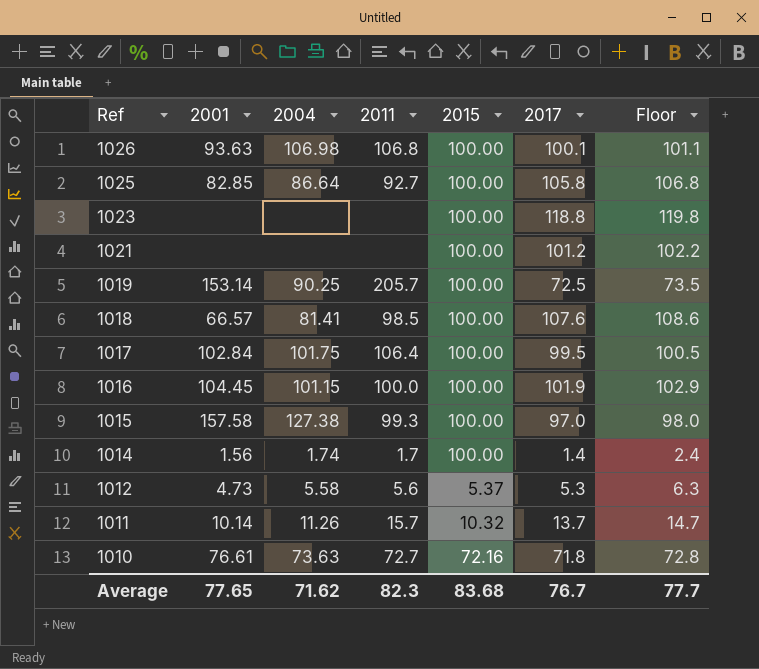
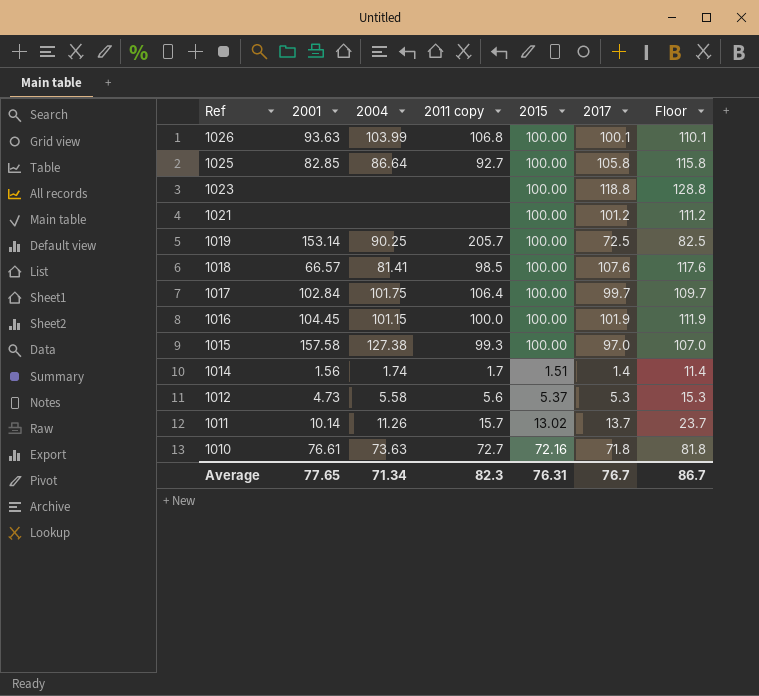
column name: 2011 -> 2011 copy
column Floor | formula: [2017] + 1 -> [2017] + 10
1026 | 2004: 106.98 -> 103.99
1017 | 2017: 99.5 -> 99.7
1014 | 2015: 100.00 -> 1.51
1011 | 2015: 10.32 -> 13.02
Average | 2004: 71.62 -> 71.34
Average | 2015: 83.68 -> 76.31
Average | Floor: 77.7 -> 86.7

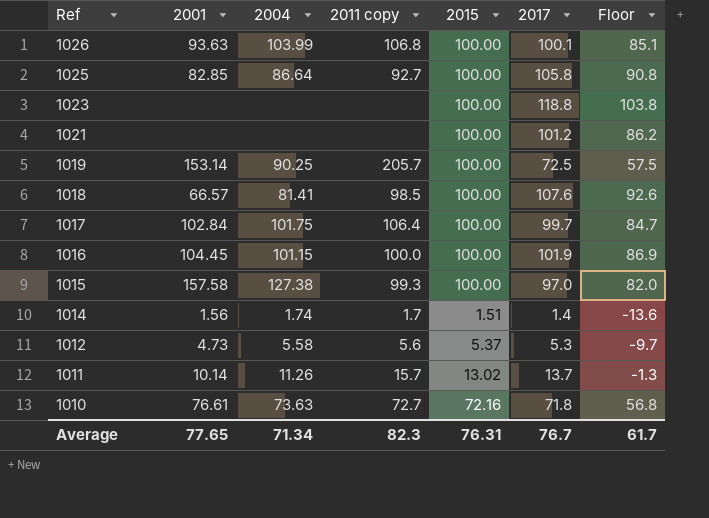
column Floor | formula: [2017] + 10 -> [2017] - 15
Average | Floor: 86.7 -> 61.7

